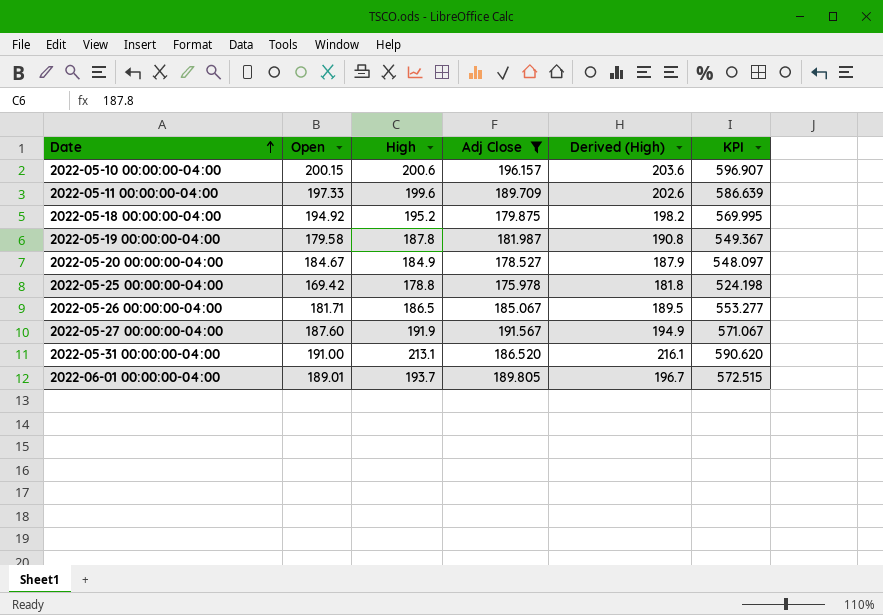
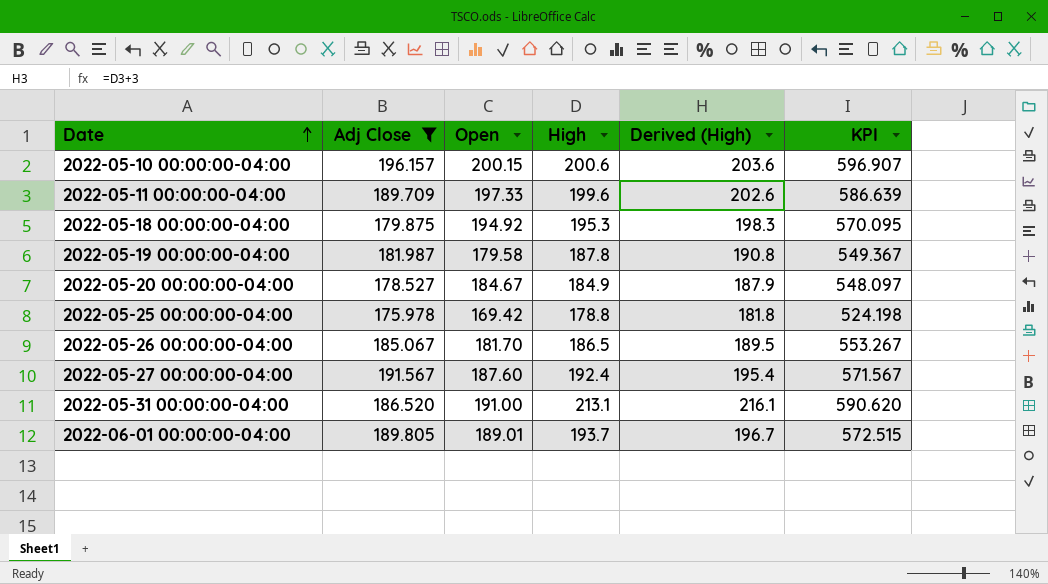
column Adj Close | position: 4 -> 2
2022-05-18 00:00:00-04:00 | High: 195.2 -> 195.3
2022-05-18 00:00:00-04:00 | Derived (High): 198.2 -> 198.3
2022-05-18 00:00:00-04:00 | KPI: 569.995 -> 570.095
2022-05-26 00:00:00-04:00 | Open: 181.71 -> 181.70
2022-05-26 00:00:00-04:00 | KPI: 553.277 -> 553.267
2022-05-27 00:00:00-04:00 | High: 191.9 -> 192.4
2022-05-27 00:00:00-04:00 | Derived (High): 194.9 -> 195.4
2022-05-27 00:00:00-04:00 | KPI: 571.067 -> 571.567

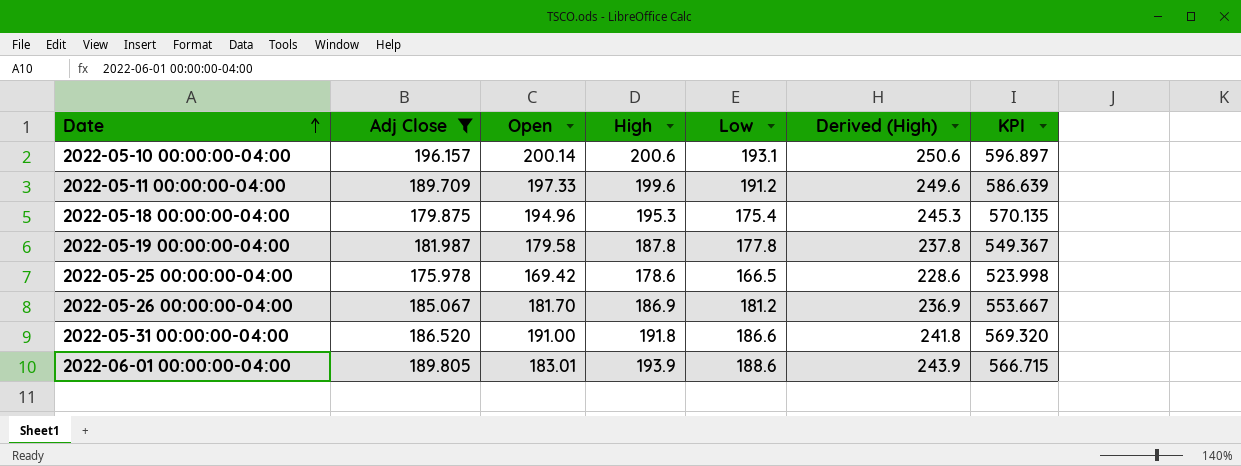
column Low | position: none -> 5
column Derived (High) | formula: [High] + 3 -> [High] + 50
row 2022-05-20 00:00:00-04:00: 178.527 | 184.67 | 184.9 | 187.9 | 548.097 -> none
row 2022-05-27 00:00:00-04:00: 191.567 | 187.60 | 192.4 | 195.4 | 571.567 -> none
2022-05-10 00:00:00-04:00 | Open: 200.15 -> 200.14
2022-05-10 00:00:00-04:00 | KPI: 596.907 -> 596.897
2022-05-18 00:00:00-04:00 | Open: 194.92 -> 194.96
2022-05-18 00:00:00-04:00 | KPI: 570.095 -> 570.135
2022-05-25 00:00:00-04:00 | High: 178.8 -> 178.6
2022-05-25 00:00:00-04:00 | KPI: 524.198 -> 523.998
2022-05-26 00:00:00-04:00 | High: 186.5 -> 186.9
2022-05-26 00:00:00-04:00 | KPI: 553.267 -> 553.667
2022-05-31 00:00:00-04:00 | High: 213.1 -> 191.8
2022-05-31 00:00:00-04:00 | KPI: 590.620 -> 569.320
2022-06-01 00:00:00-04:00 | Open: 189.01 -> 183.01
2022-06-01 00:00:00-04:00 | High: 193.7 -> 193.9
2022-06-01 00:00:00-04:00 | KPI: 572.515 -> 566.715

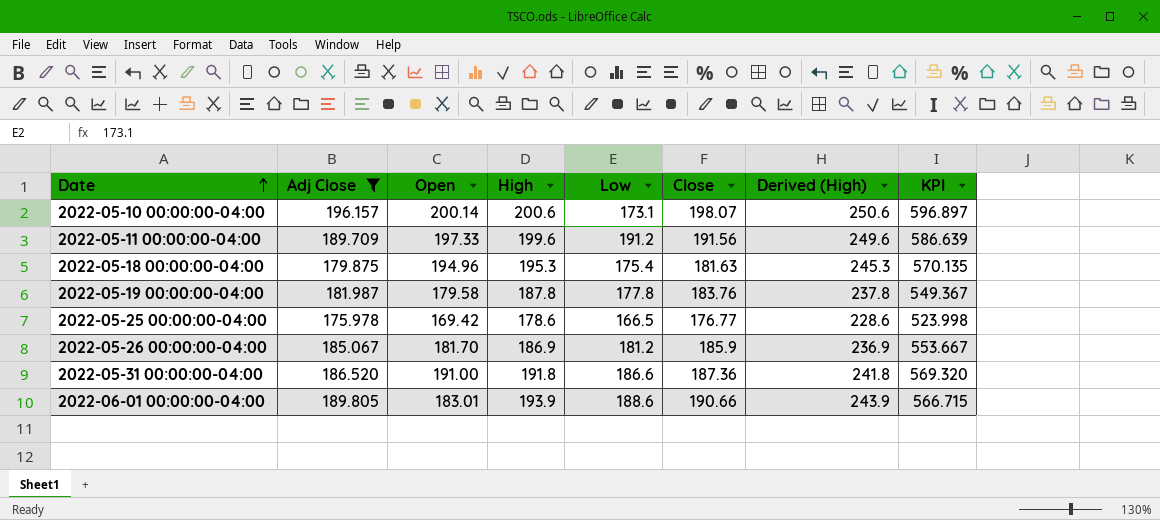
column Close | position: none -> 6
2022-05-10 00:00:00-04:00 | Low: 193.1 -> 173.1

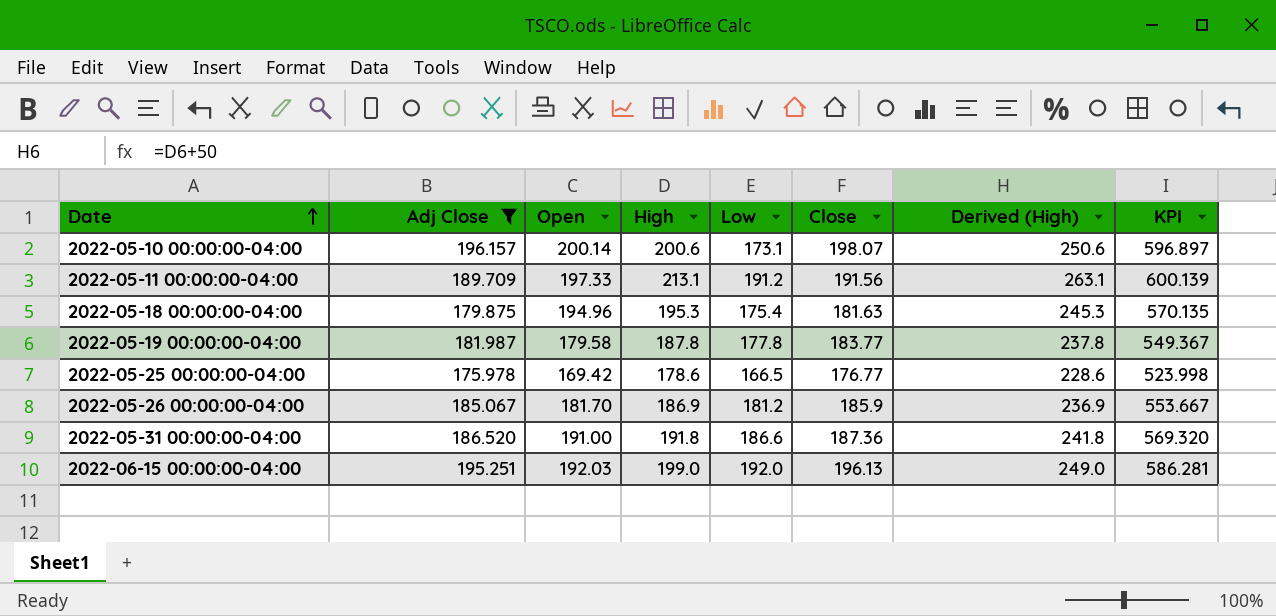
row 2022-06-01 00:00:00-04:00: 189.805 | 183.01 | 193.9 | 188.6 | 190.66 | 243.9 | 566.715 -> none
2022-05-11 00:00:00-04:00 | High: 199.6 -> 213.1
2022-05-11 00:00:00-04:00 | Derived (High): 249.6 -> 263.1
2022-05-11 00:00:00-04:00 | KPI: 586.639 -> 600.139
2022-05-19 00:00:00-04:00 | Close: 183.76 -> 183.77
row 2022-06-15 00:00:00-04:00: none -> 195.251 | 192.03 | 199.0 | 192.0 | 196.13 | 249.0 | 586.281

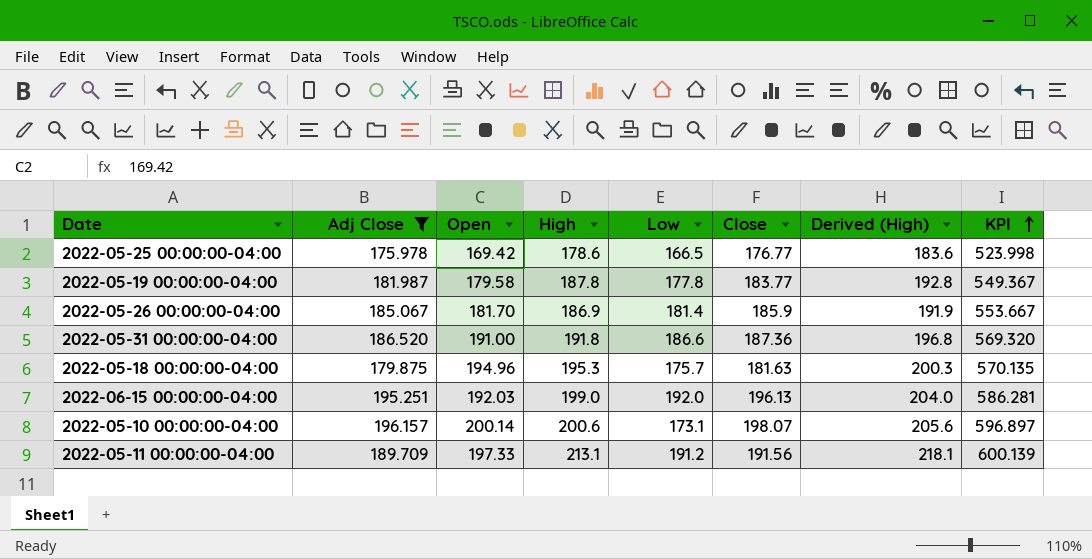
row order: Date ascending -> KPI ascending
column Derived (High) | formula: [High] + 50 -> [High] + 5
2022-05-26 00:00:00-04:00 | Low: 181.2 -> 181.4
2022-05-18 00:00:00-04:00 | Low: 175.4 -> 175.7

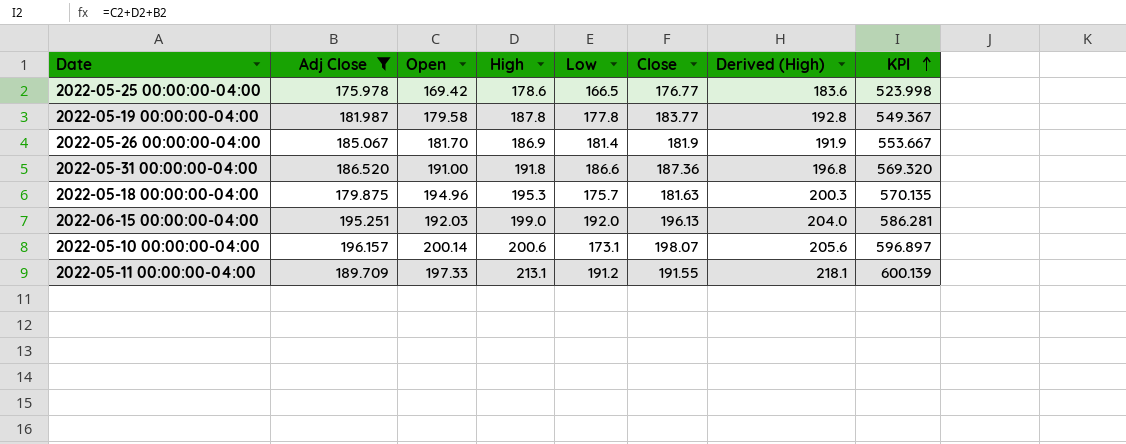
2022-05-26 00:00:00-04:00 | Close: 185.9 -> 181.9
2022-05-11 00:00:00-04:00 | Close: 191.56 -> 191.55

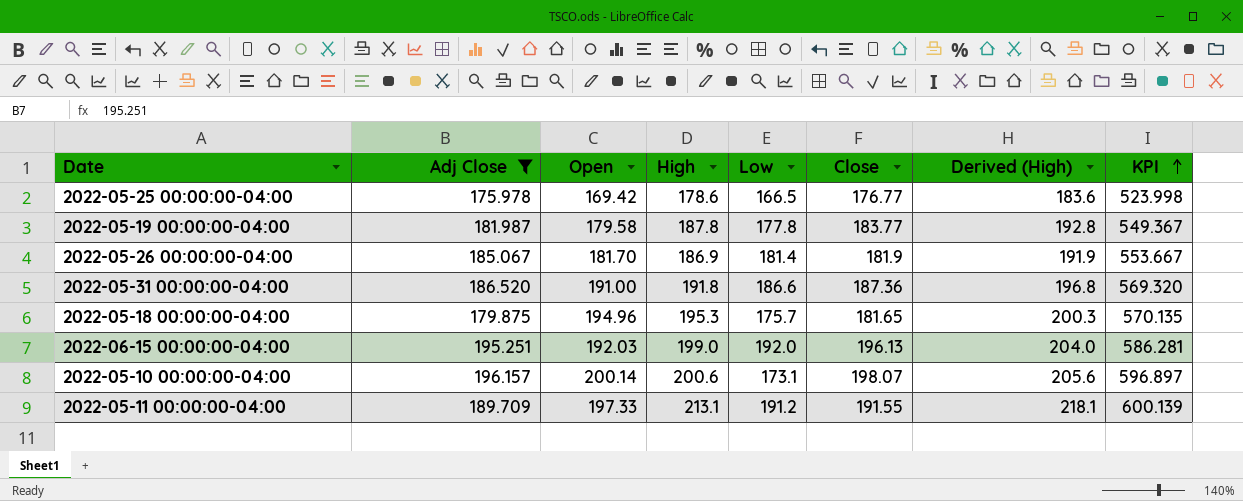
2022-05-18 00:00:00-04:00 | Close: 181.63 -> 181.65

